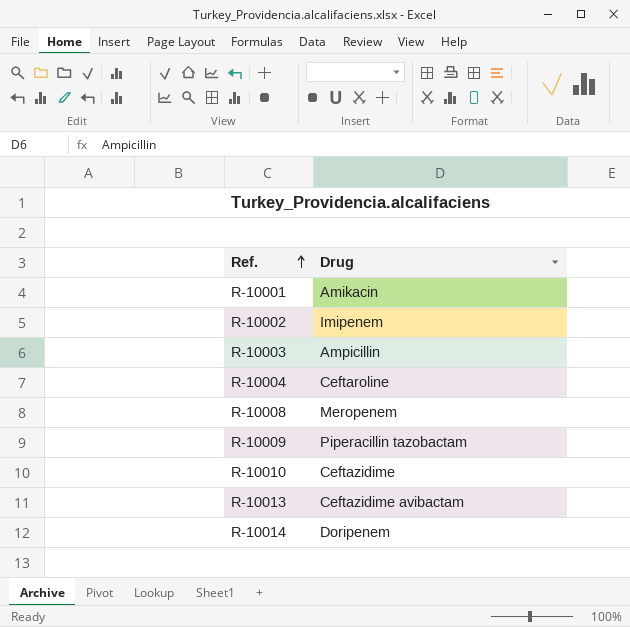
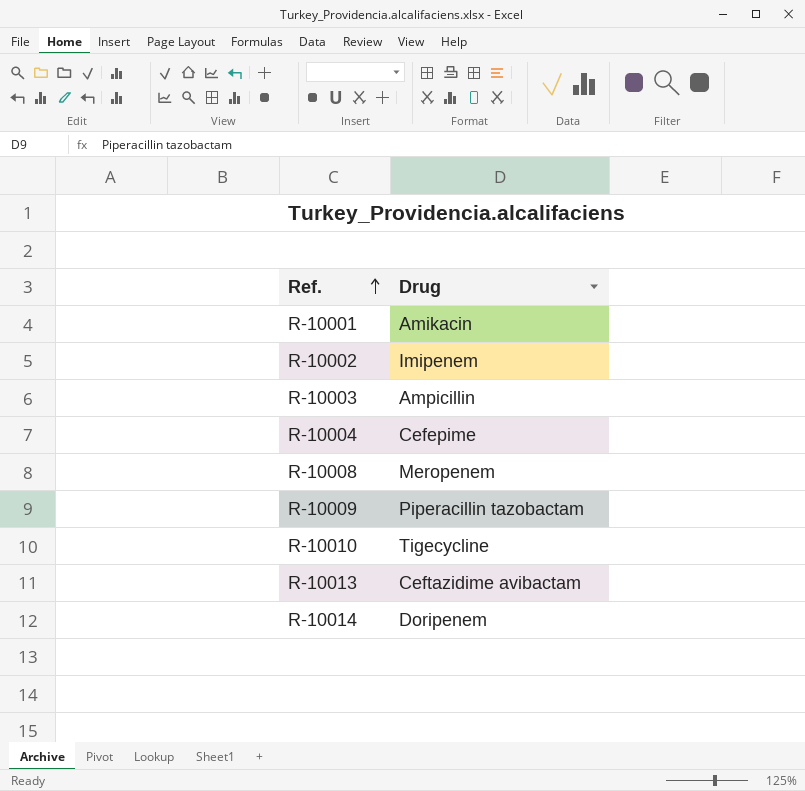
R-10004 | Drug: Ceftaroline -> Cefepime
R-10010 | Drug: Ceftazidime -> Tigecycline

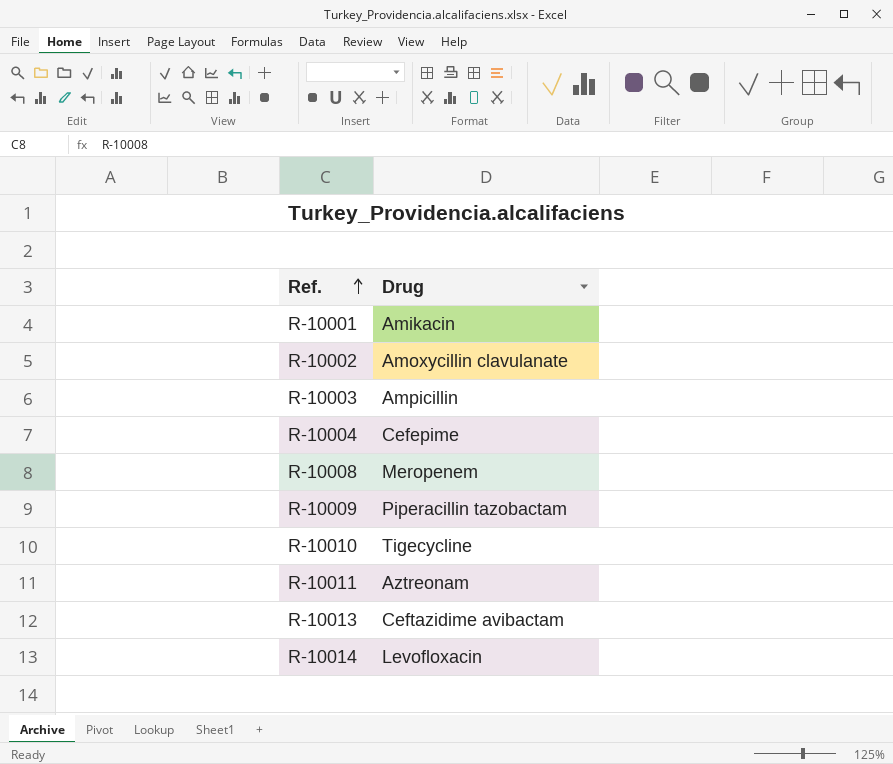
R-10002 | Drug: Imipenem -> Amoxycillin clavulanate
row R-10011: none -> Aztreonam
R-10014 | Drug: Doripenem -> Levofloxacin

